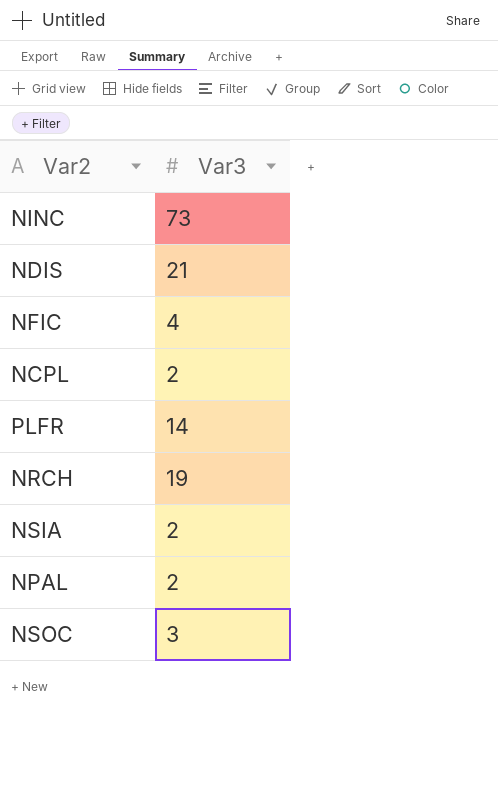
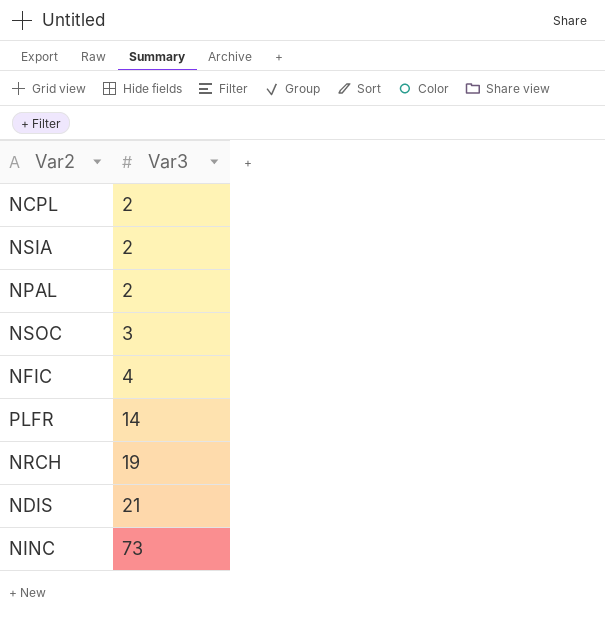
row order: none -> Var3 ascending

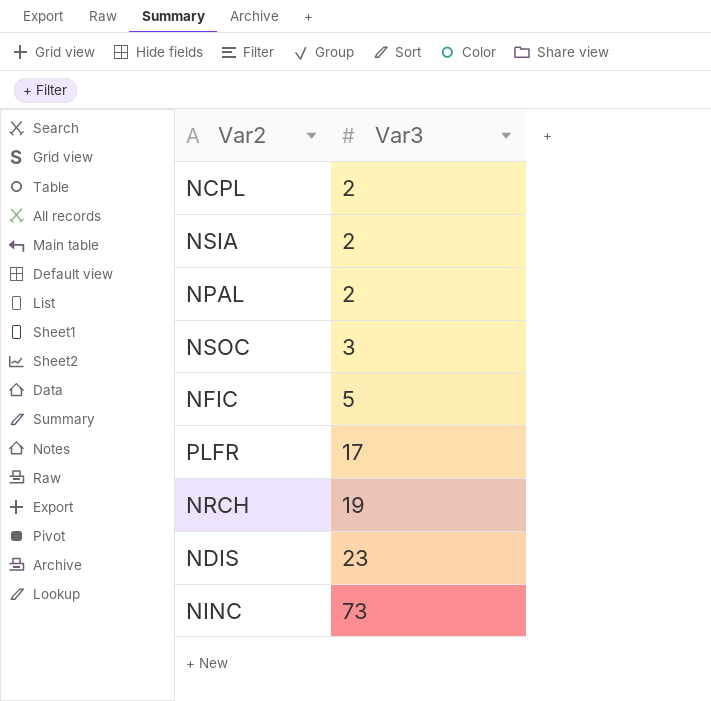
NFIC | Var3: 4 -> 5
PLFR | Var3: 14 -> 17
NDIS | Var3: 21 -> 23

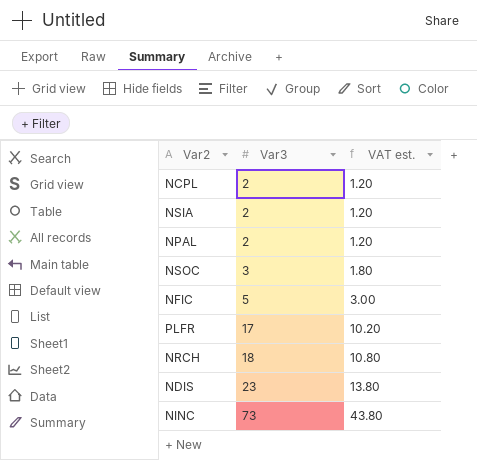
column VAT est. | formula: none -> [Var3] * 0.6
NRCH | Var3: 19 -> 18

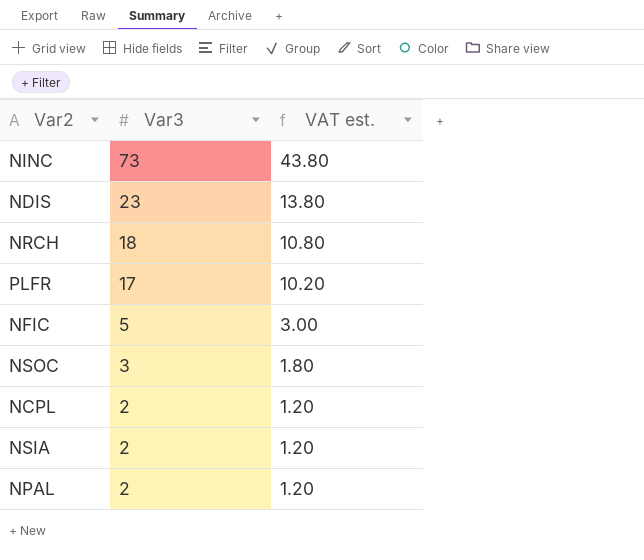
row order: Var3 ascending -> Var3 descending

